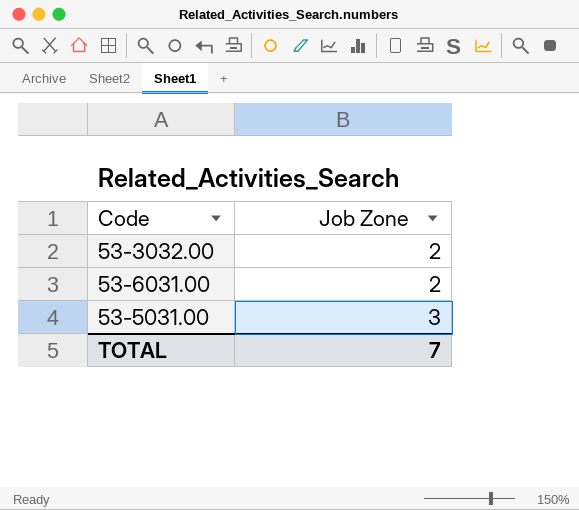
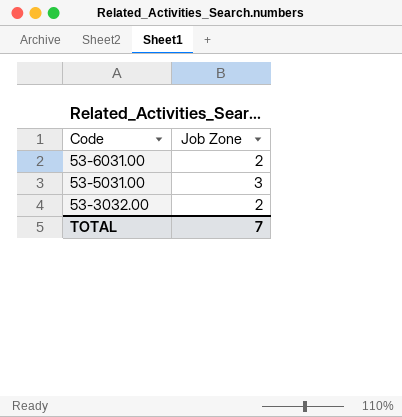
row order: Job Zone ascending -> Code descending

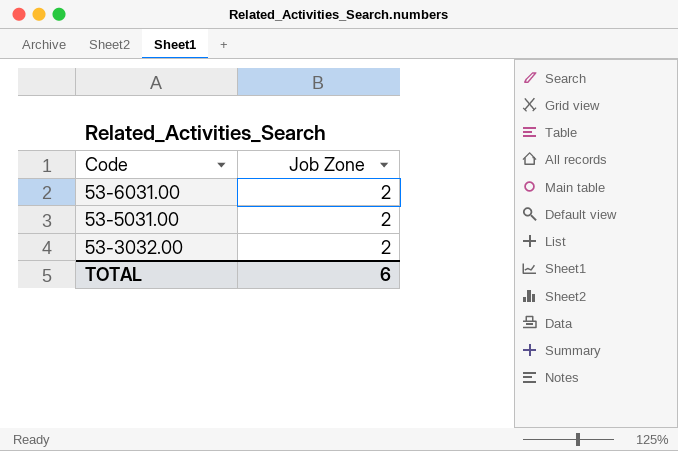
53-5031.00 | Job Zone: 3 -> 2
TOTAL | Job Zone: 7 -> 6

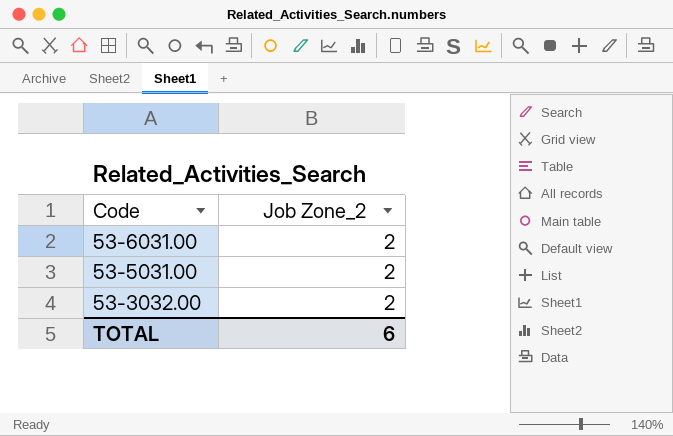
column name: Job Zone -> Job Zone_2

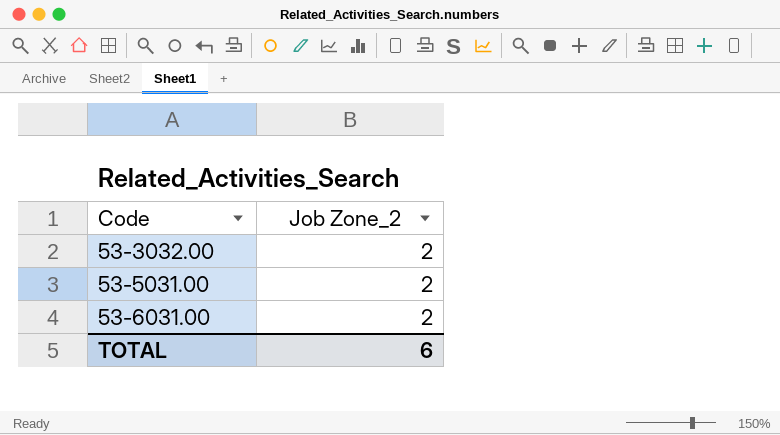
row order: Code descending -> Code ascending

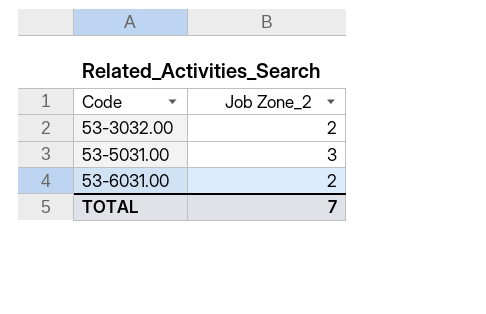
53-5031.00 | Job Zone_2: 2 -> 3
TOTAL | Job Zone_2: 6 -> 7

